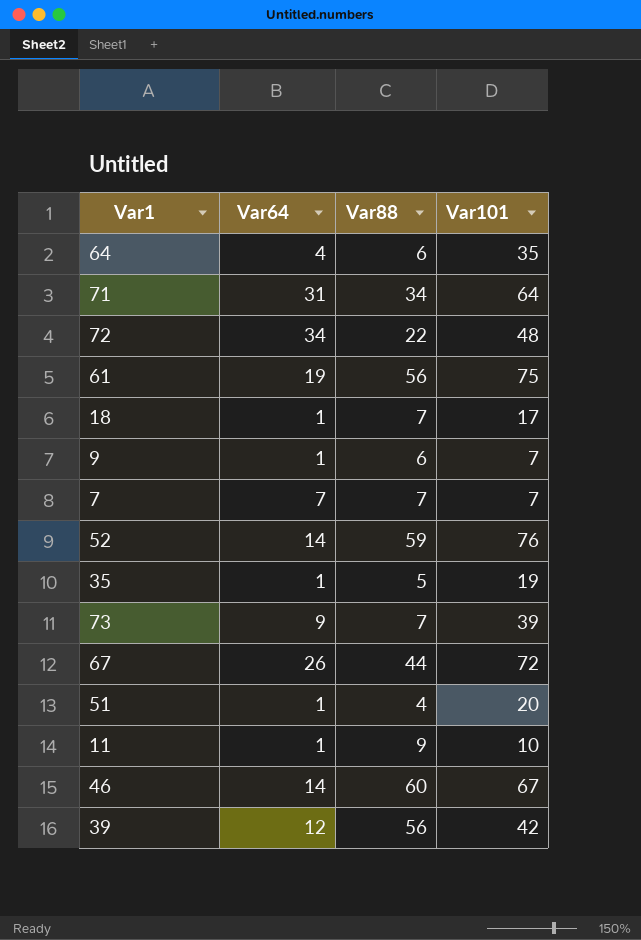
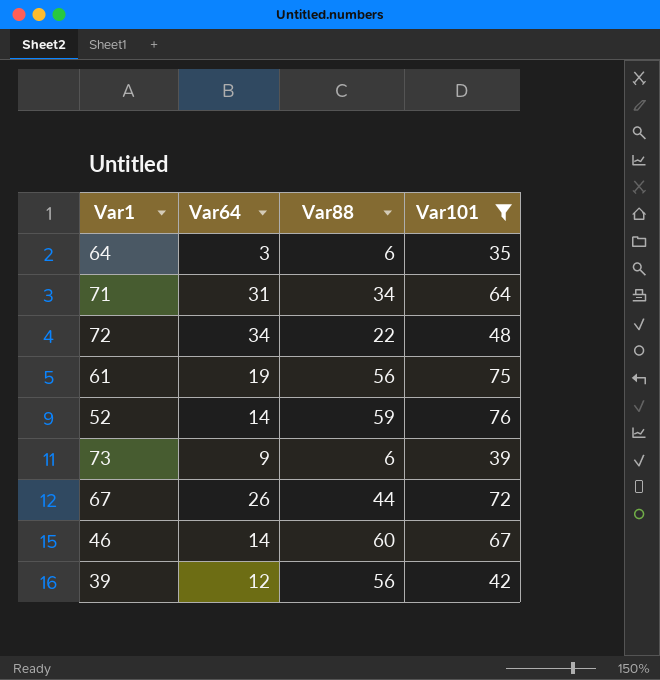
filter: none -> Var101 >= 35
64 | Var64: 4 -> 3
73 | Var88: 7 -> 6

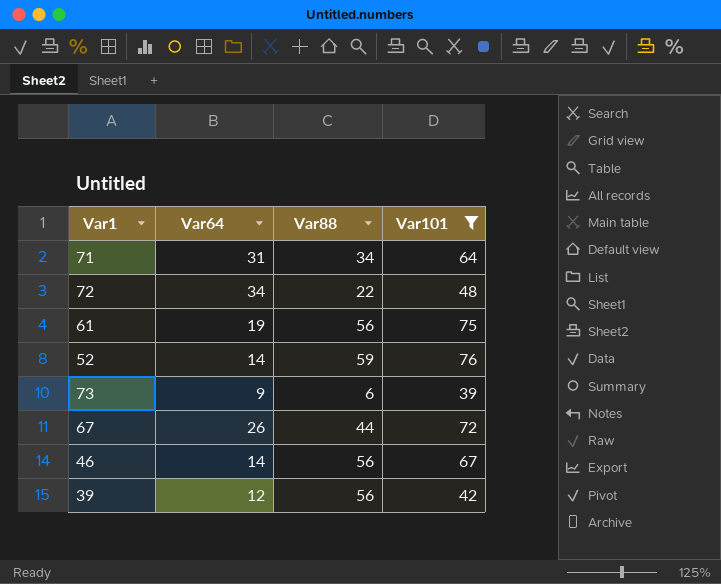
row 64: 3 | 6 | 35 -> none
46 | Var88: 60 -> 56

